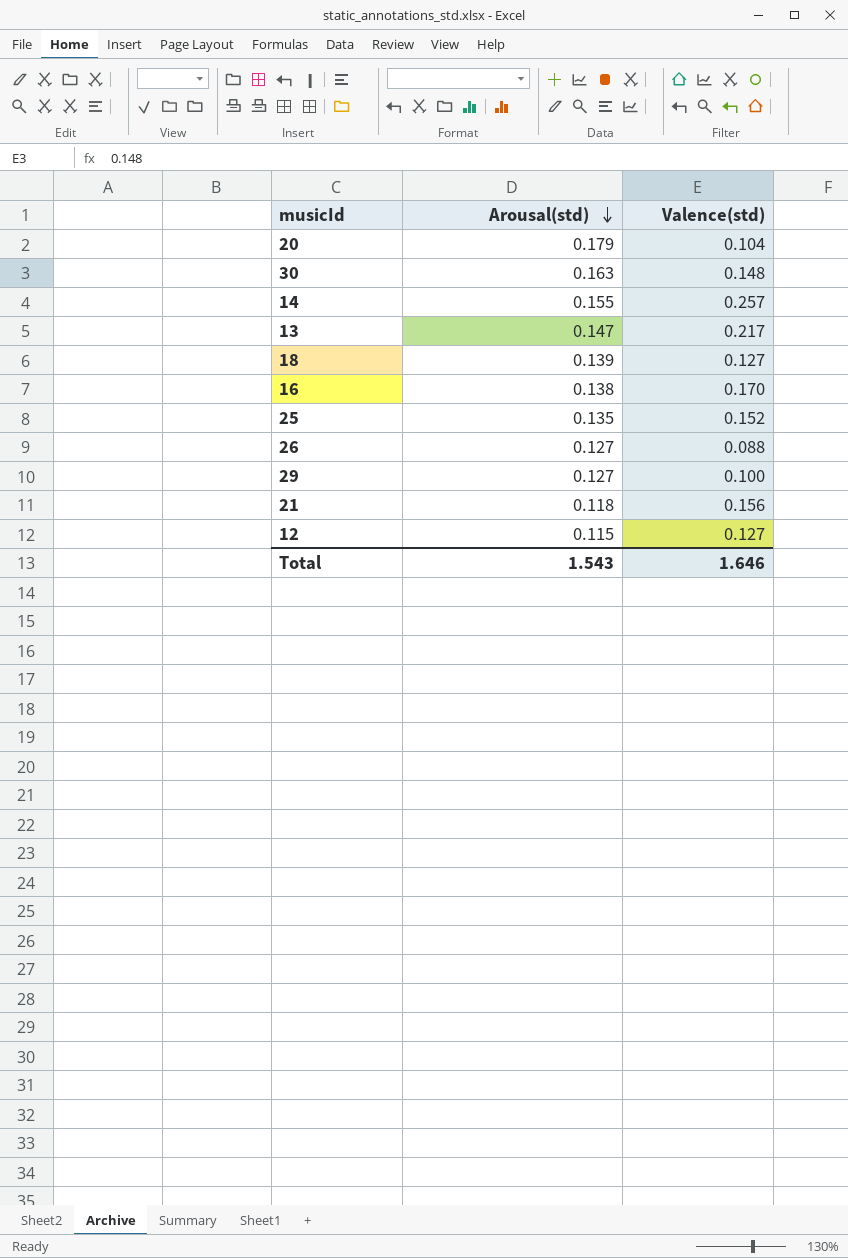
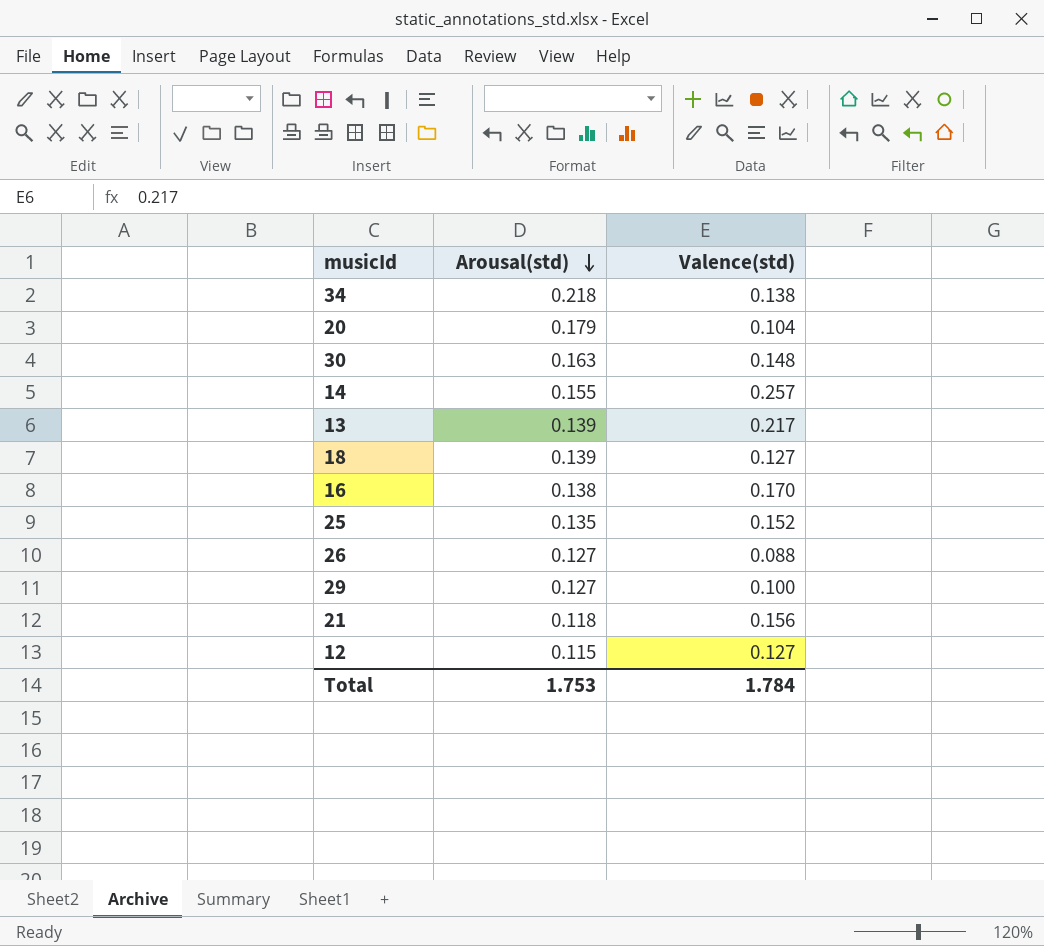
row 34: none -> 0.218 | 0.138
13 | Arousal(std): 0.147 -> 0.139
Total | Arousal(std): 1.543 -> 1.753
Total | Valence(std): 1.646 -> 1.784

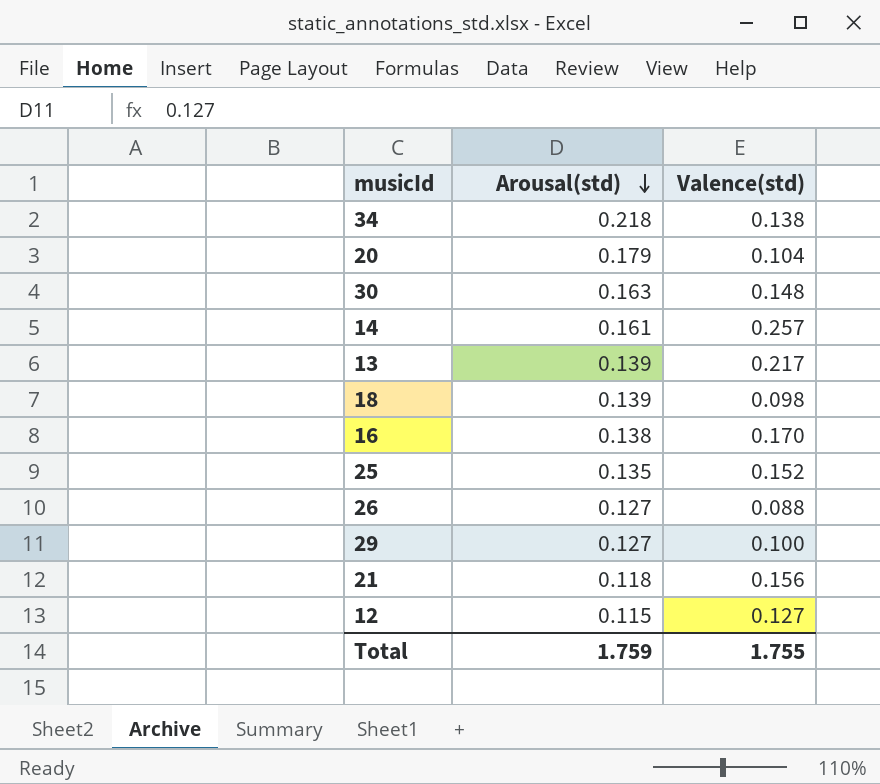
14 | Arousal(std): 0.155 -> 0.161
18 | Valence(std): 0.127 -> 0.098
Total | Arousal(std): 1.753 -> 1.759
Total | Valence(std): 1.784 -> 1.755

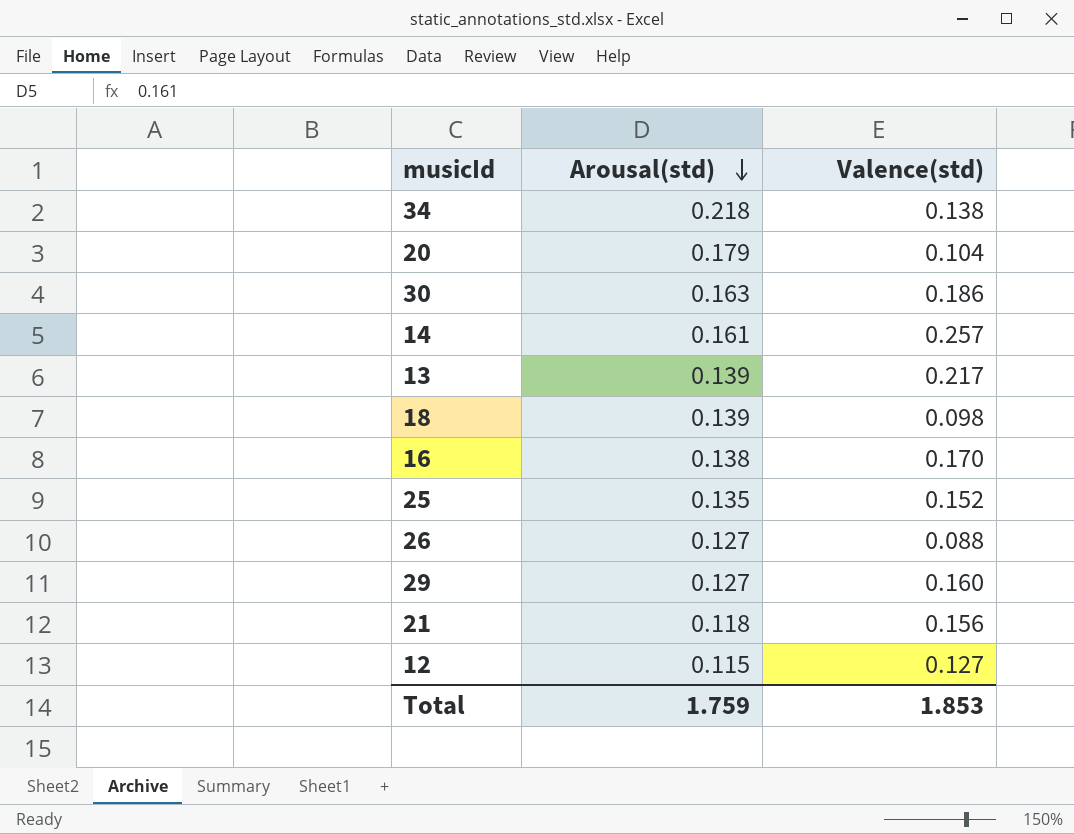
30 | Valence(std): 0.148 -> 0.186
29 | Valence(std): 0.100 -> 0.160
Total | Valence(std): 1.755 -> 1.853

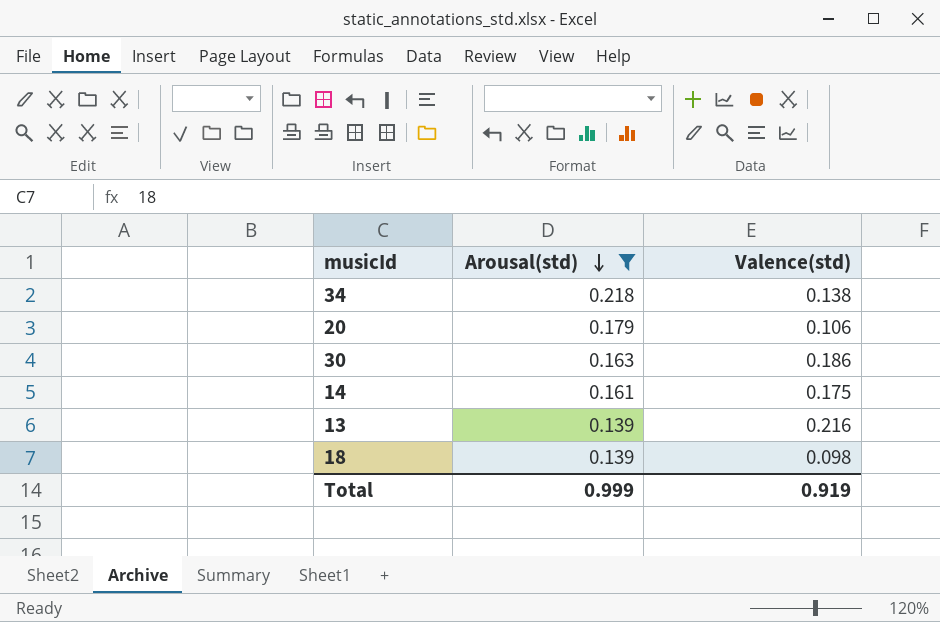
filter: none -> Arousal(std) >= 0.139
20 | Valence(std): 0.104 -> 0.106
14 | Valence(std): 0.257 -> 0.175
13 | Valence(std): 0.217 -> 0.216
Total | Arousal(std): 1.759 -> 0.999
Total | Valence(std): 1.853 -> 0.919

